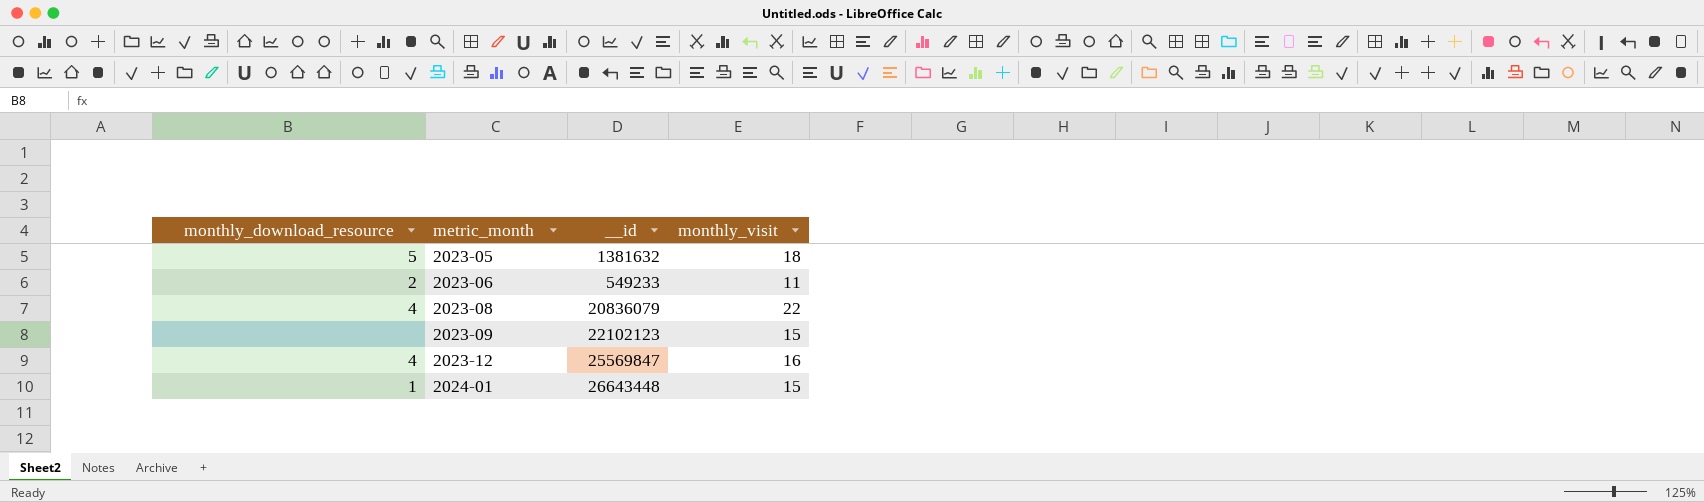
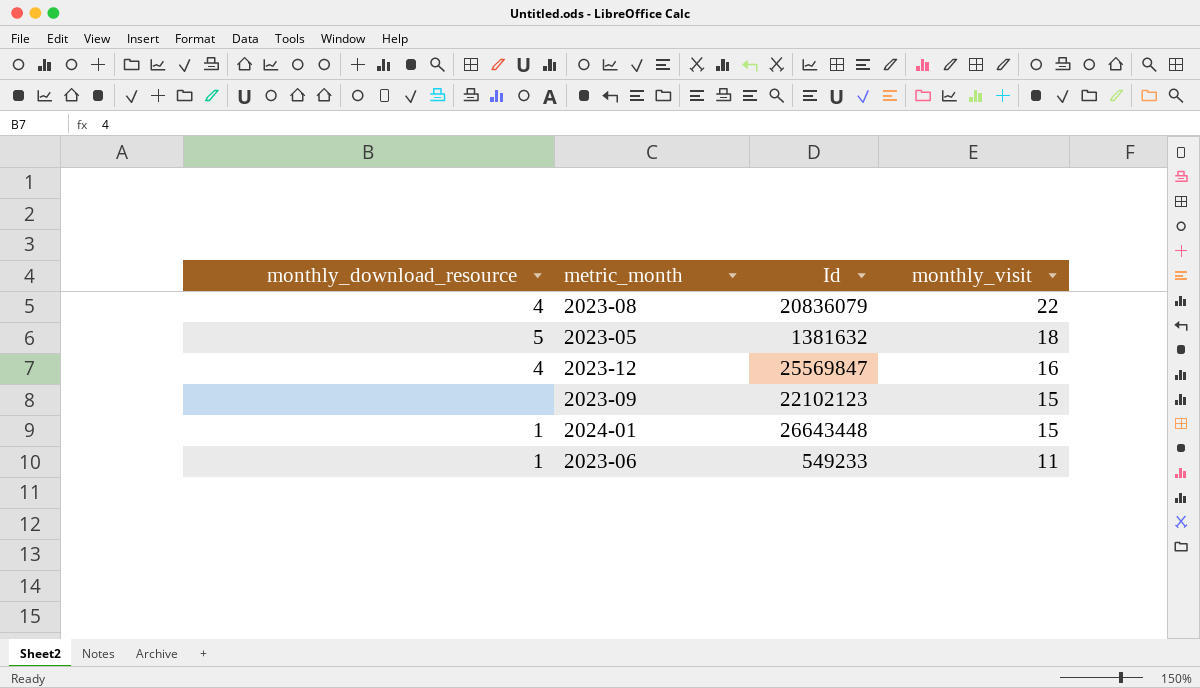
row order: metric_month ascending -> monthly_visit descending
column name: __id -> Id
2023-06 | monthly_download_resource: 2 -> 1

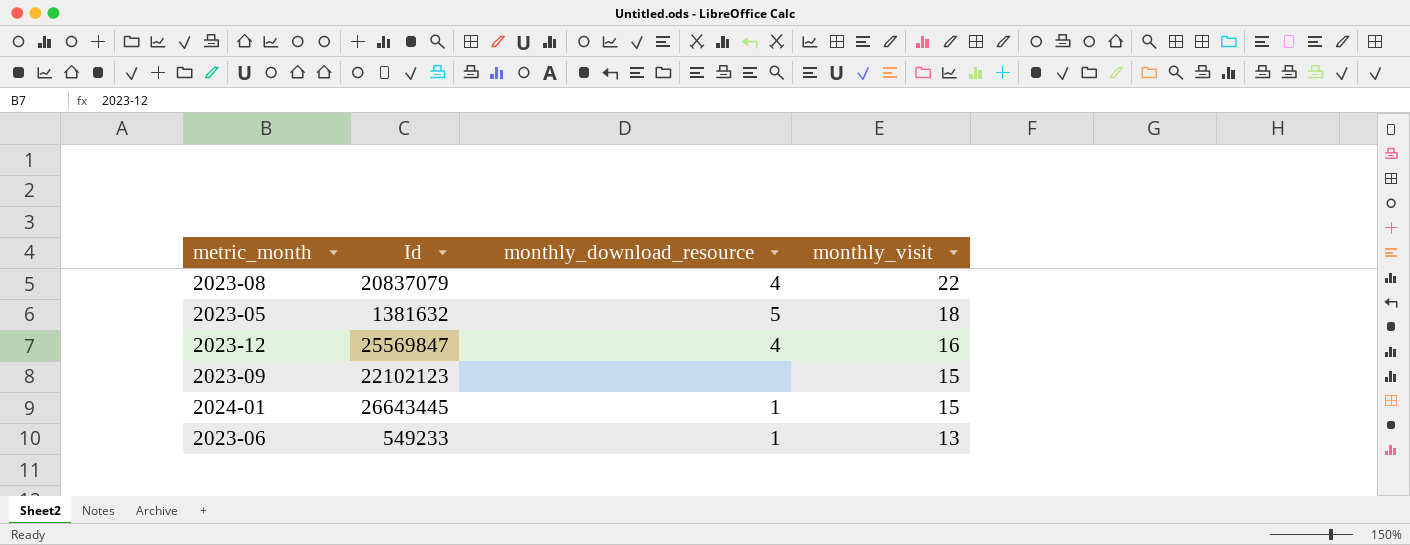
column monthly_download_resource | position: 1 -> 3
2023-08 | Id: 20836079 -> 20837079
2024-01 | Id: 26643448 -> 26643445
2023-06 | monthly_visit: 11 -> 13

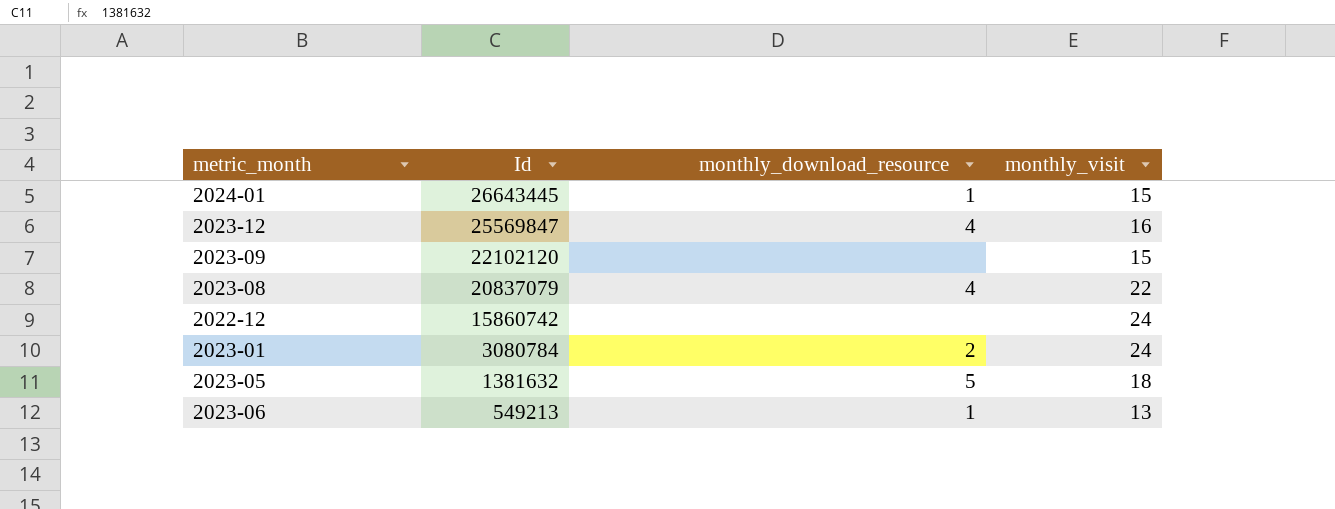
row order: monthly_visit descending -> Id descending
2023-09 | Id: 22102123 -> 22102120
row 2022-12: none -> 15860742 | none | 24
row 2023-01: none -> 3080784 | 2 | 24
2023-06 | Id: 549233 -> 549213

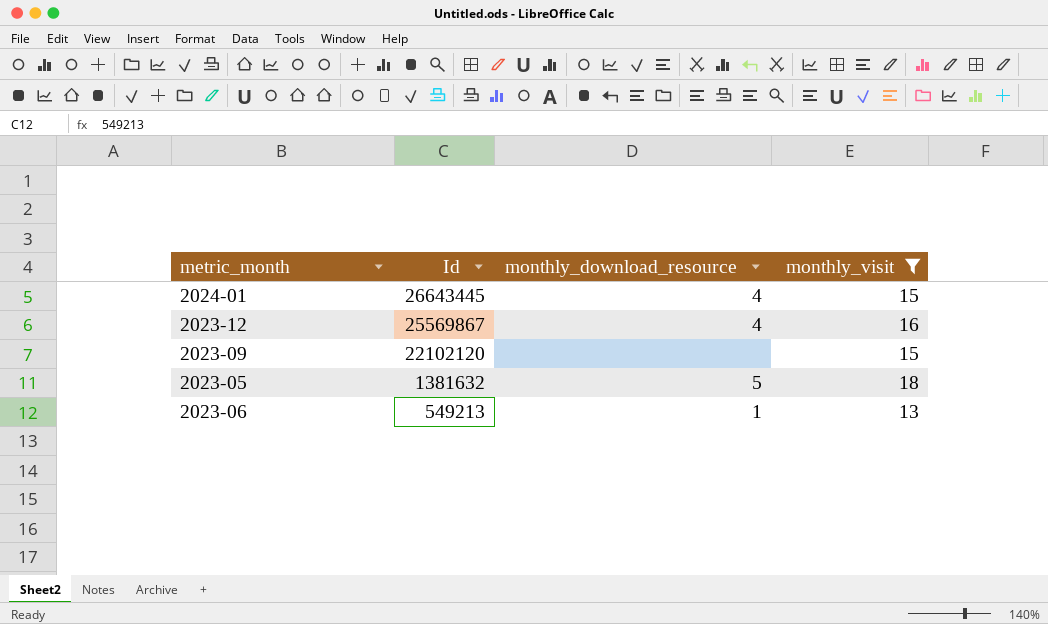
filter: none -> monthly_visit <= 18
2024-01 | monthly_download_resource: 1 -> 4
2023-12 | Id: 25569847 -> 25569867

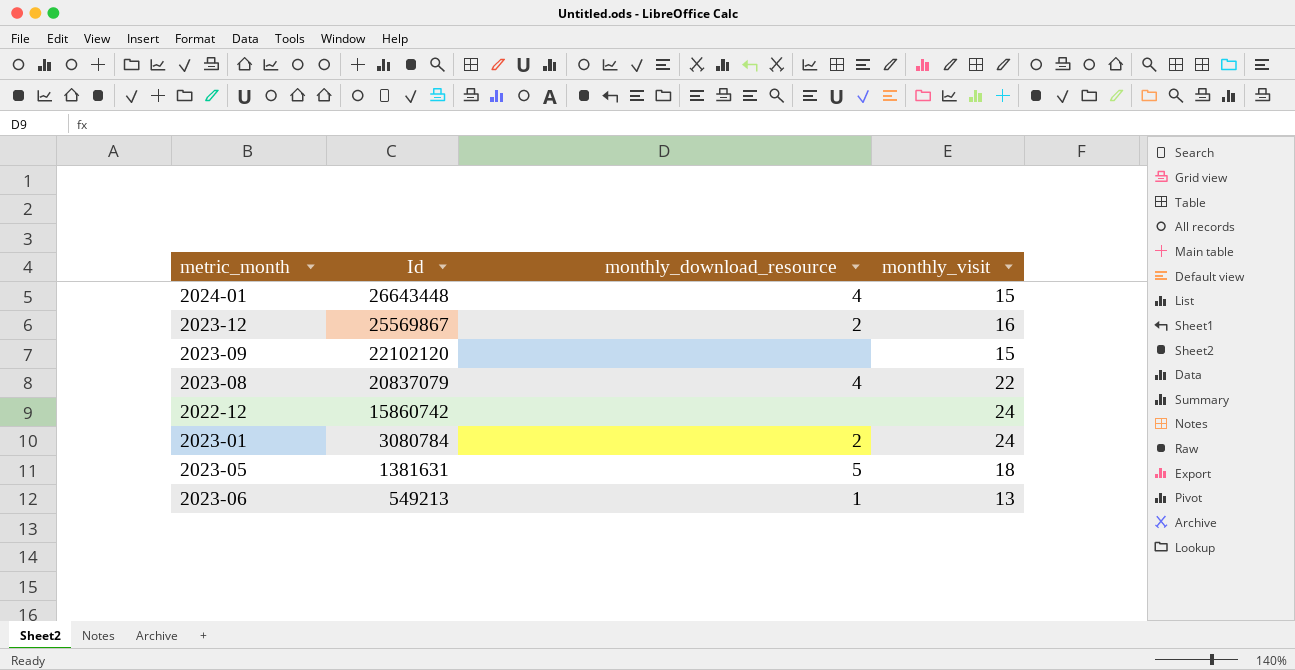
filter: monthly_visit <= 18 -> none
2024-01 | Id: 26643445 -> 26643448
2023-12 | monthly_download_resource: 4 -> 2
2023-05 | Id: 1381632 -> 1381631

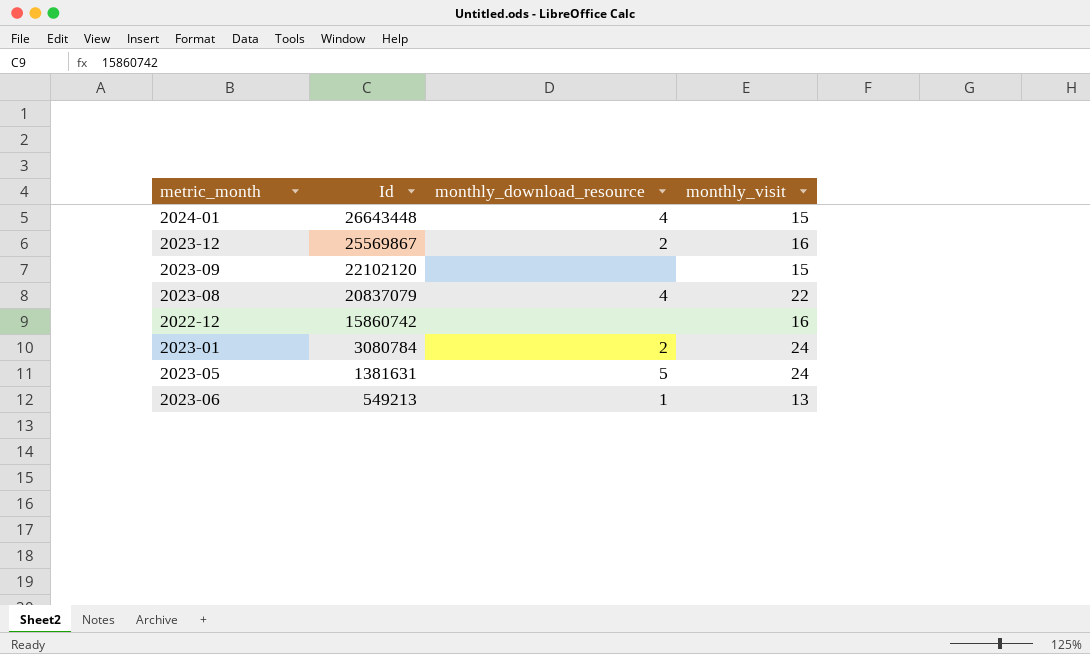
2022-12 | monthly_visit: 24 -> 16
2023-05 | monthly_visit: 18 -> 24

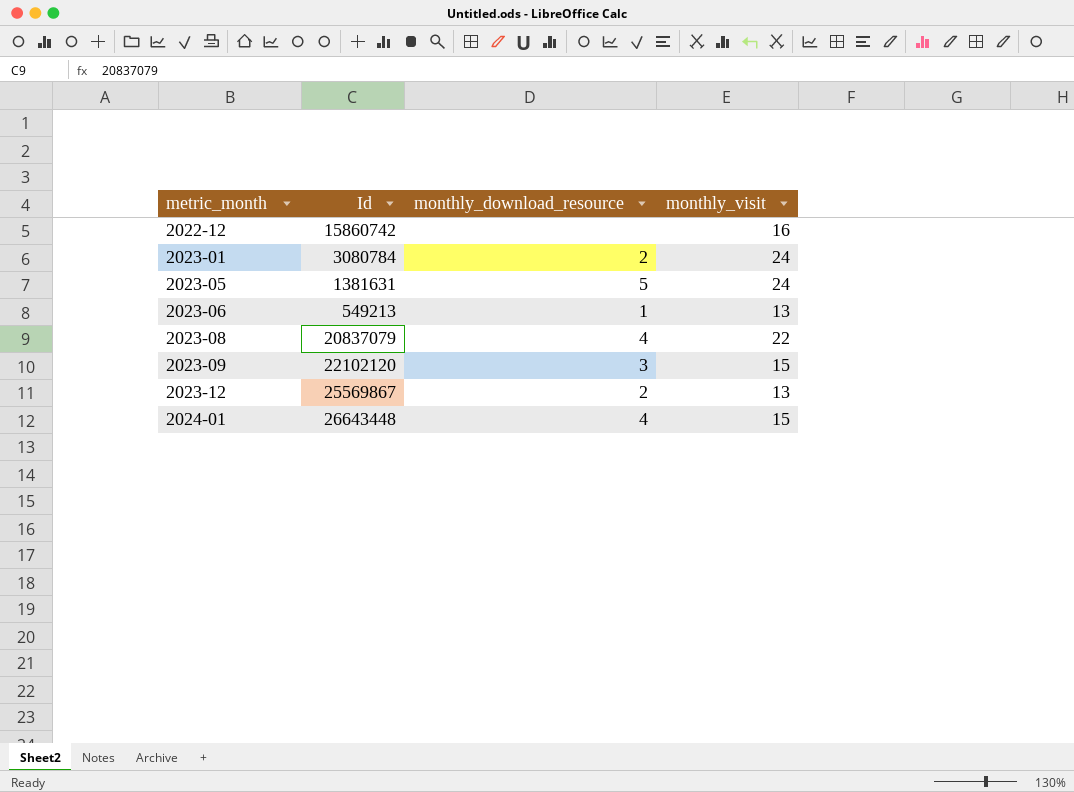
row order: Id descending -> metric_month ascending
2023-09 | monthly_download_resource: none -> 3
2023-12 | monthly_visit: 16 -> 13

